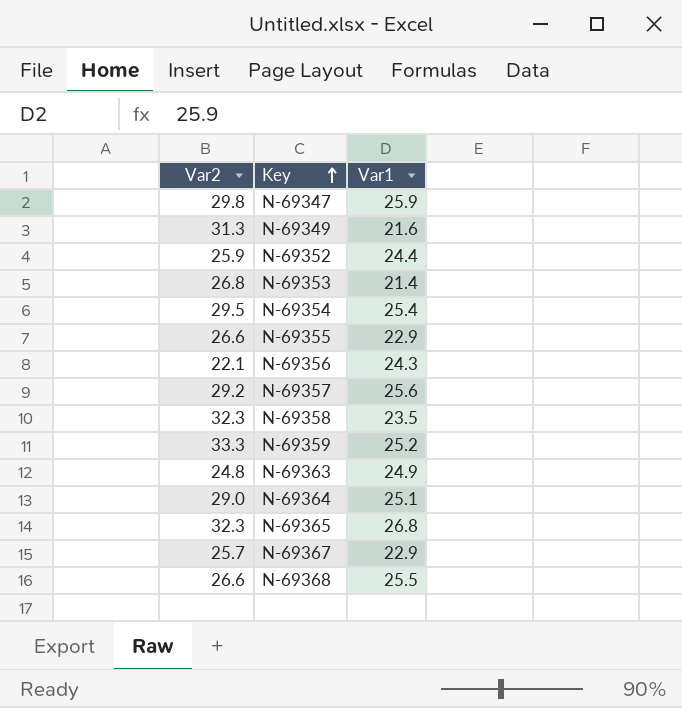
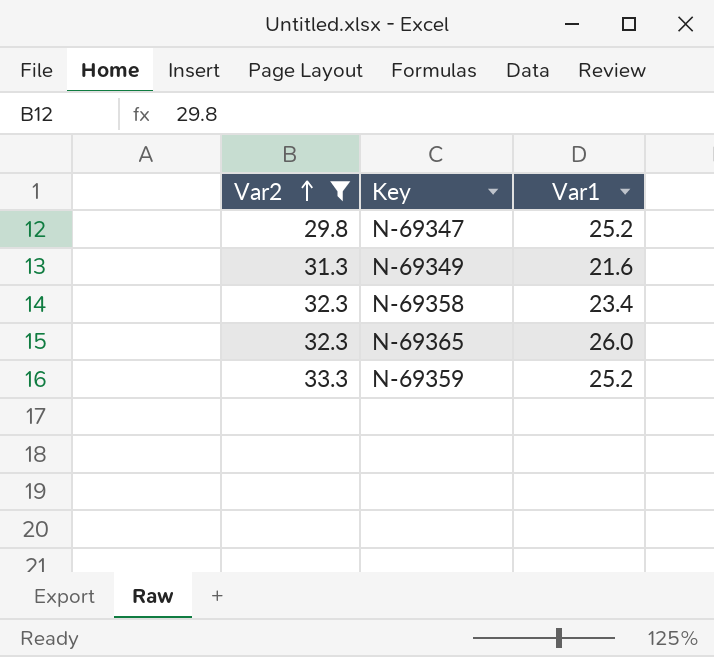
filter: none -> Var2 >= 29.8
row order: Key ascending -> Var2 ascending
N-69347 | Var1: 25.9 -> 25.2
N-69358 | Var1: 23.5 -> 23.4
N-69365 | Var1: 26.8 -> 26.0

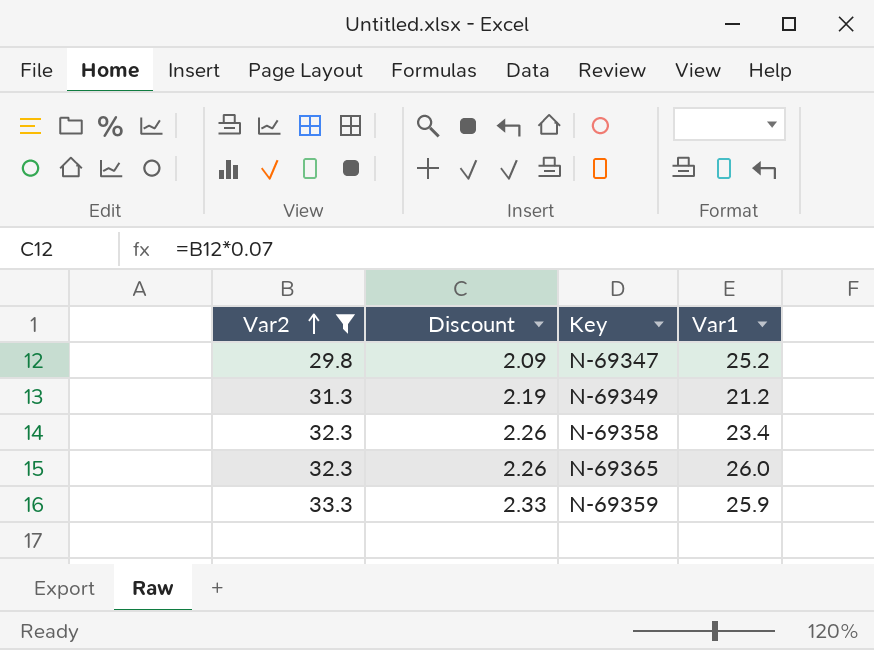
column Discount | formula: none -> [Var2] * 0.07
N-69349 | Var1: 21.6 -> 21.2
N-69359 | Var1: 25.2 -> 25.9

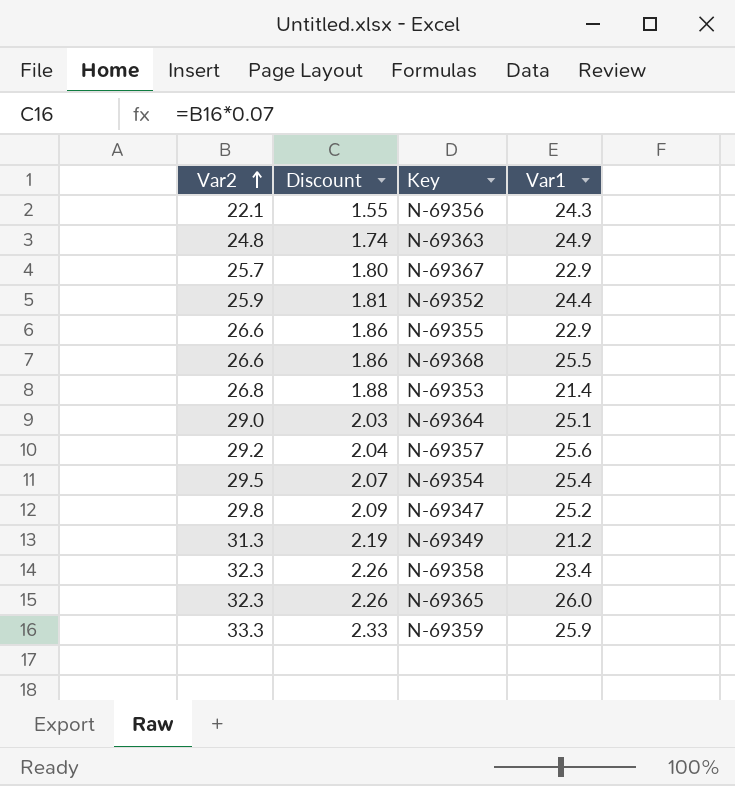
filter: Var2 >= 29.8 -> none

